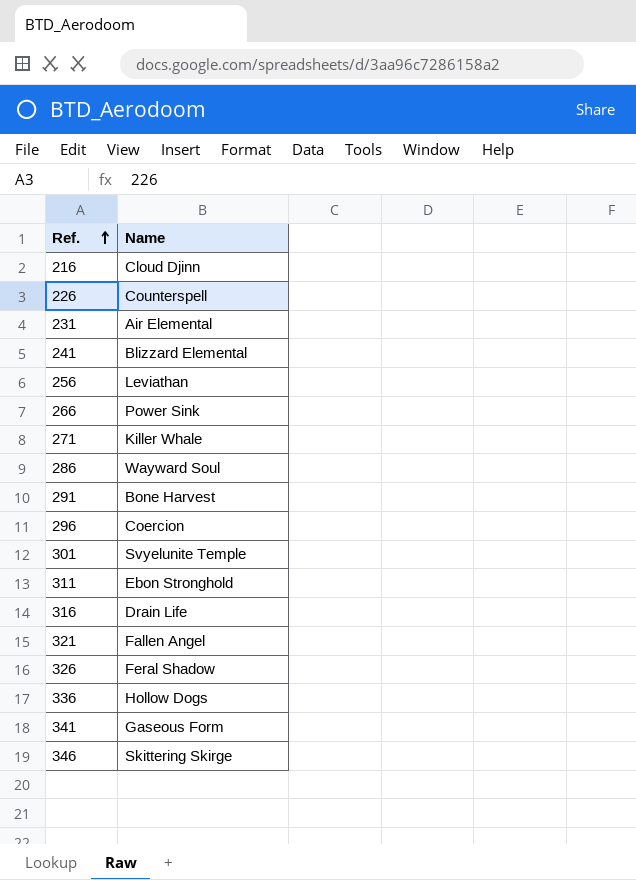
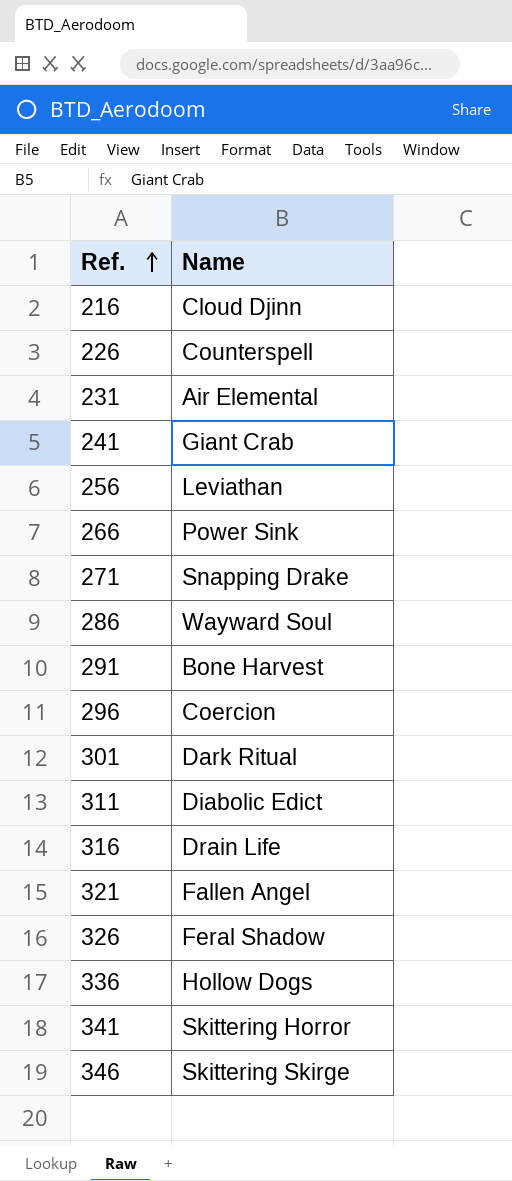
241 | Name: Blizzard Elemental -> Giant Crab
271 | Name: Killer Whale -> Snapping Drake
301 | Name: Svyelunite Temple -> Dark Ritual
311 | Name: Ebon Stronghold -> Diabolic Edict
341 | Name: Gaseous Form -> Skittering Horror

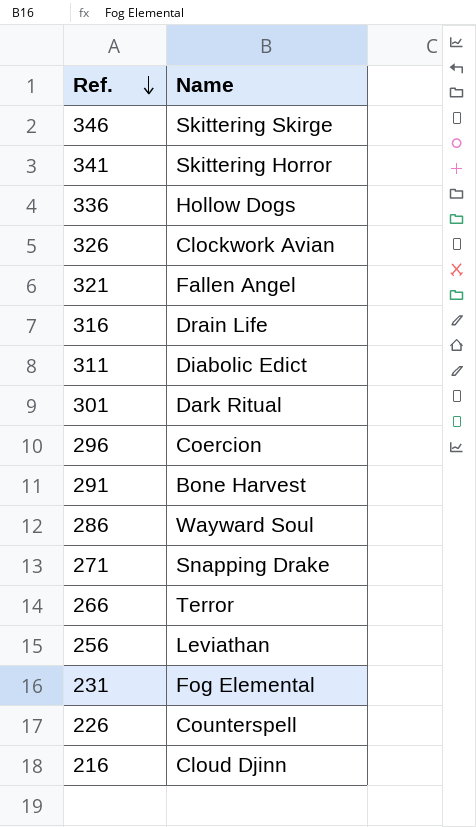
row order: Ref. ascending -> Ref. descending
row 241: Giant Crab -> none
326 | Name: Feral Shadow -> Clockwork Avian
266 | Name: Power Sink -> Terror
231 | Name: Air Elemental -> Fog Elemental

